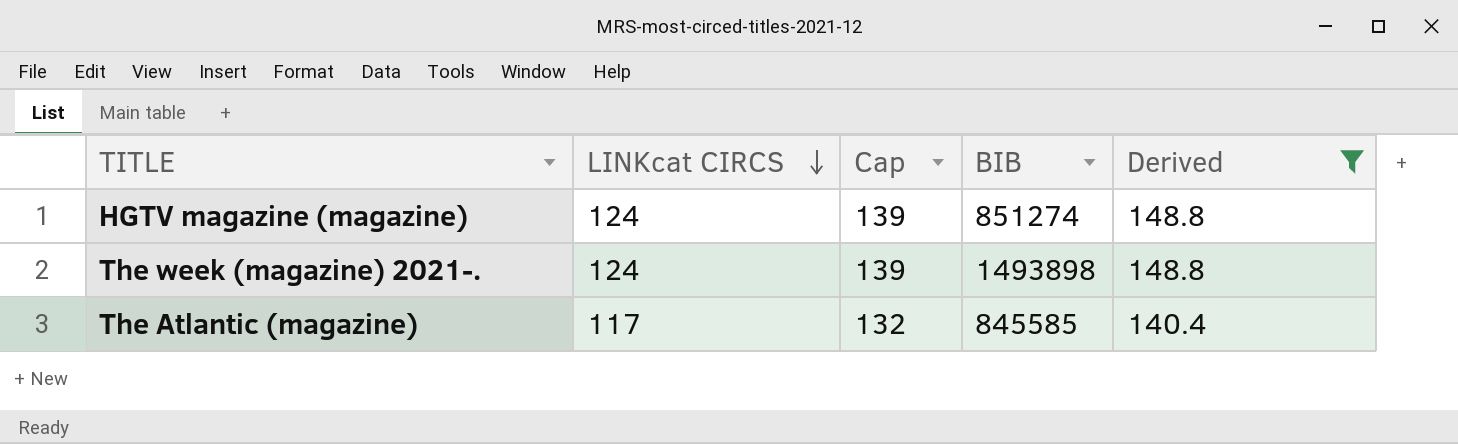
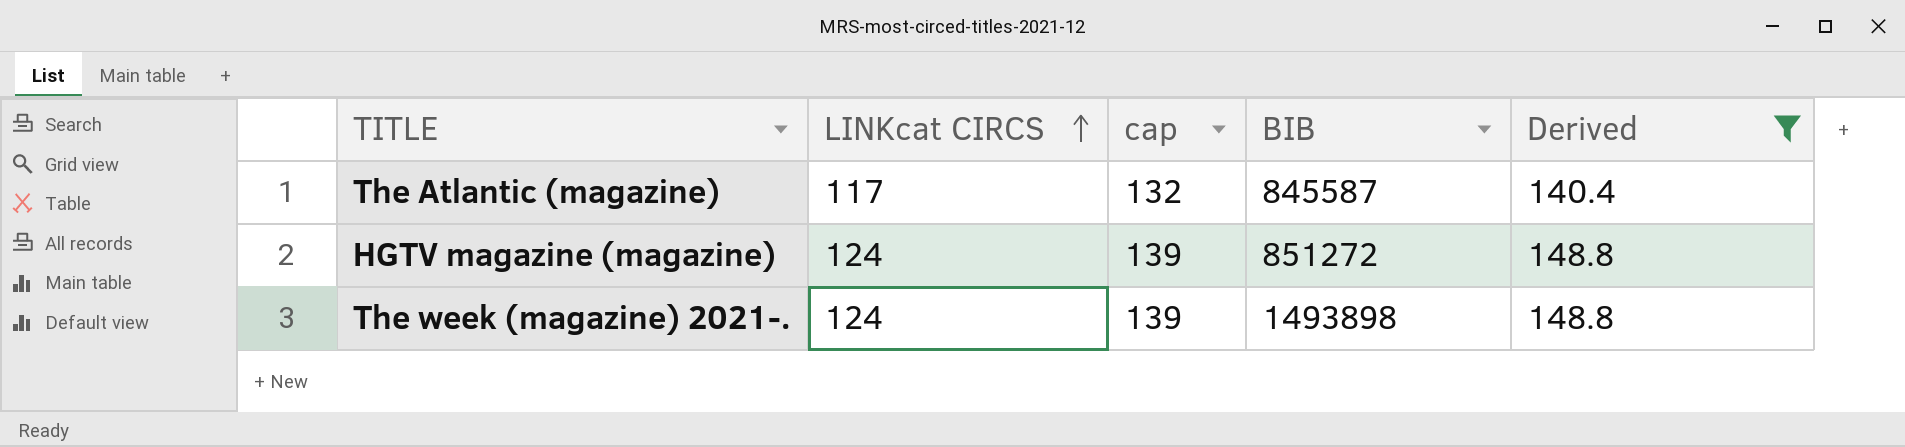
row order: LINKcat CIRCS descending -> LINKcat CIRCS ascending
column name: Cap -> cap
The Atlantic (magazine) | BIB: 845585 -> 845587
HGTV magazine (magazine) | BIB: 851274 -> 851272

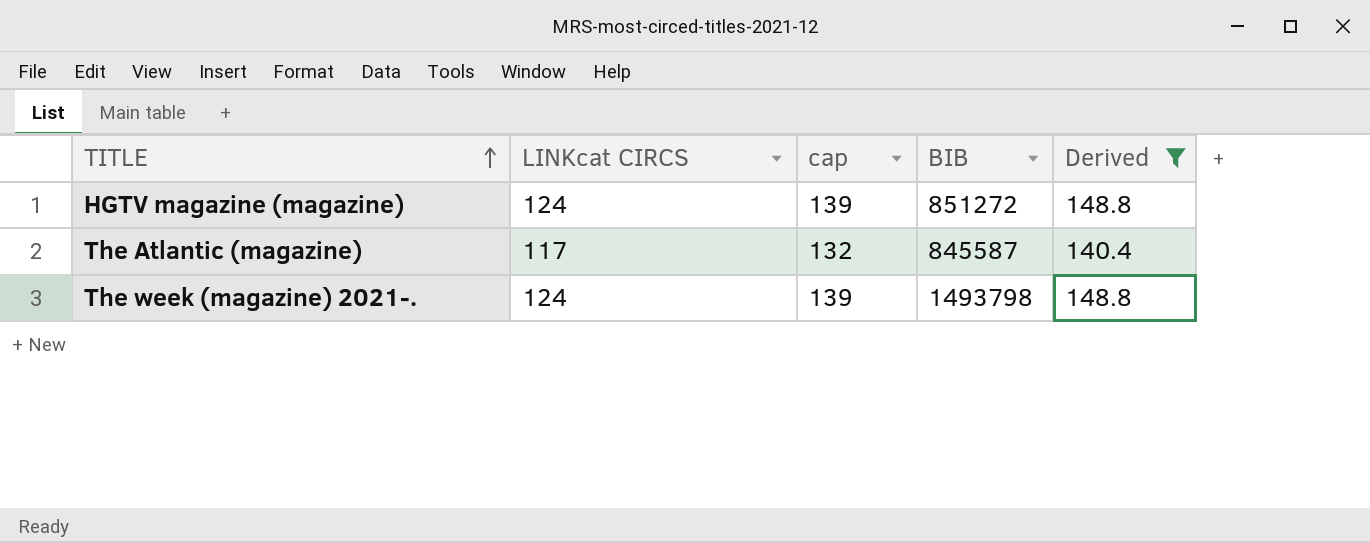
row order: LINKcat CIRCS ascending -> TITLE ascending
The week (magazine) 2021-. | BIB: 1493898 -> 1493798

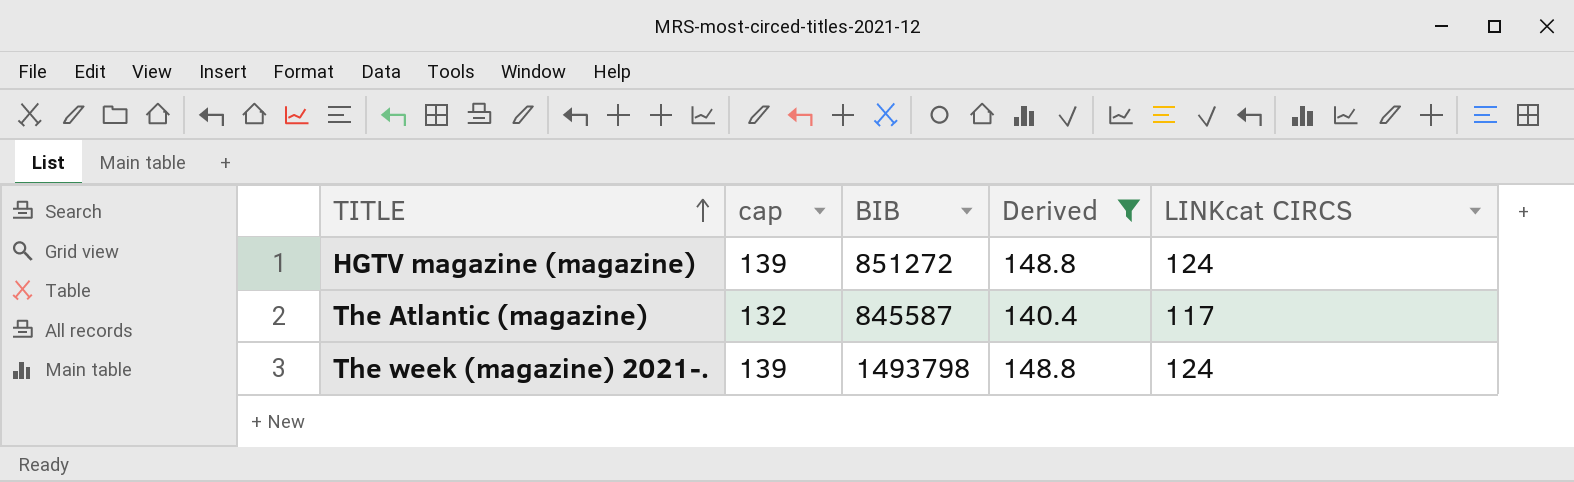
column LINKcat CIRCS | position: 2 -> 5

